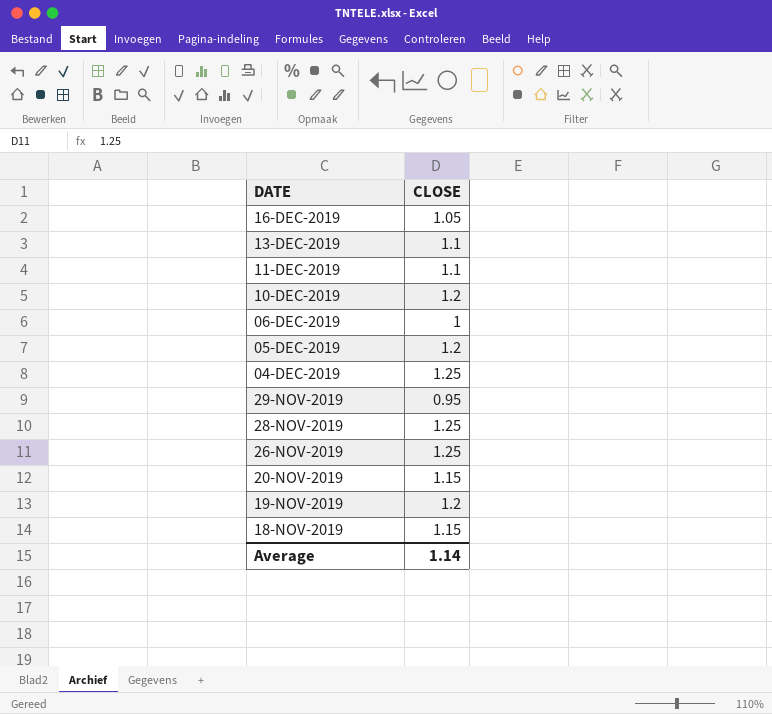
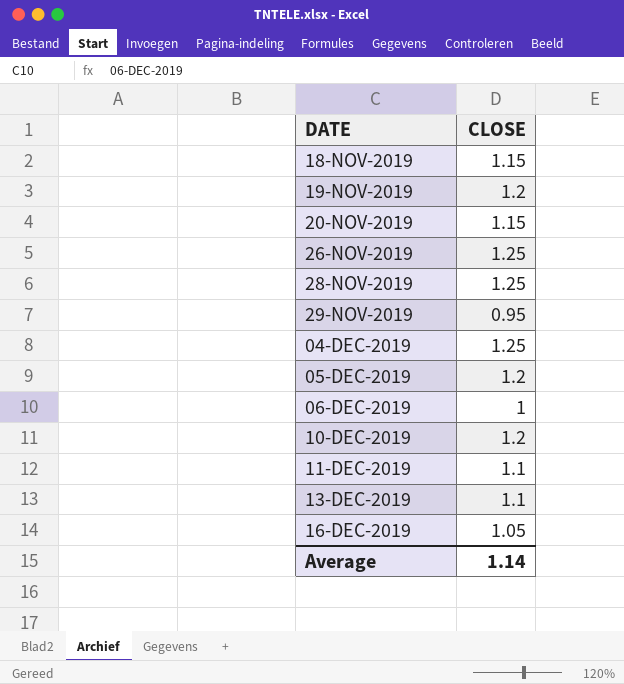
row order: DATE descending -> DATE ascending

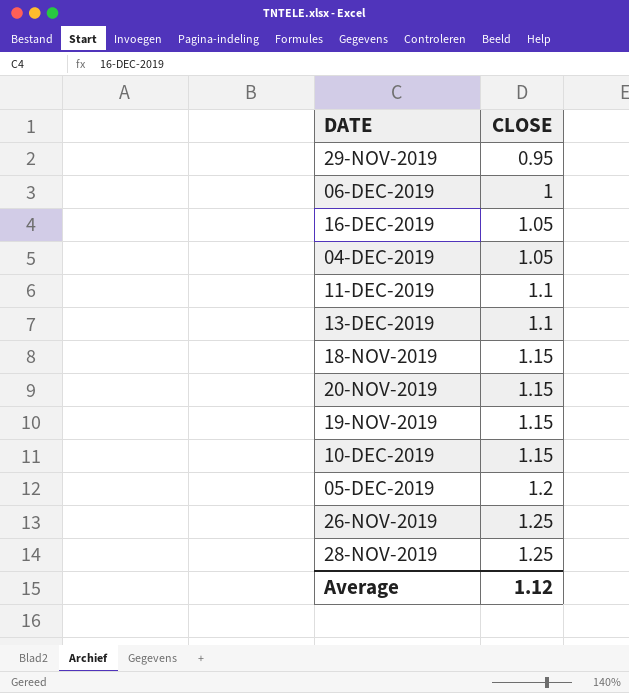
row order: DATE ascending -> CLOSE ascending
04-DEC-2019 | CLOSE: 1.25 -> 1.05
19-NOV-2019 | CLOSE: 1.2 -> 1.15
10-DEC-2019 | CLOSE: 1.2 -> 1.15
Average | CLOSE: 1.14 -> 1.12

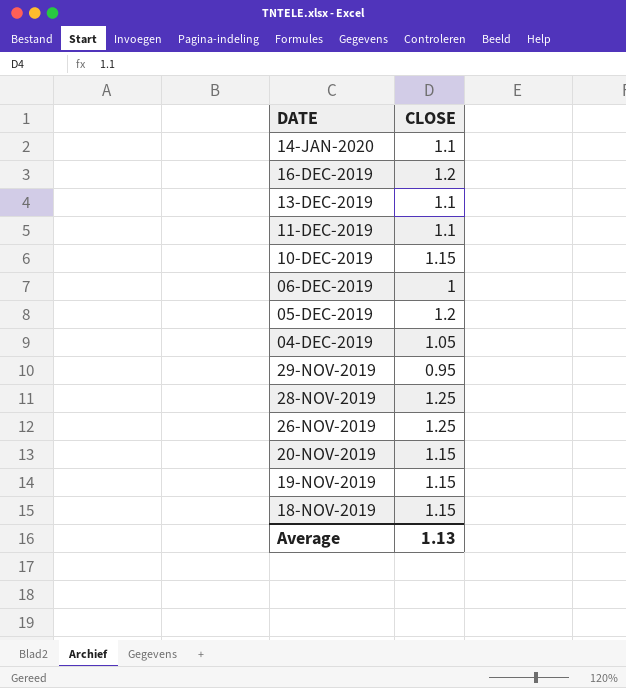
row order: CLOSE ascending -> DATE descending
row 14-JAN-2020: none -> 1.1
16-DEC-2019 | CLOSE: 1.05 -> 1.2
Average | CLOSE: 1.12 -> 1.13

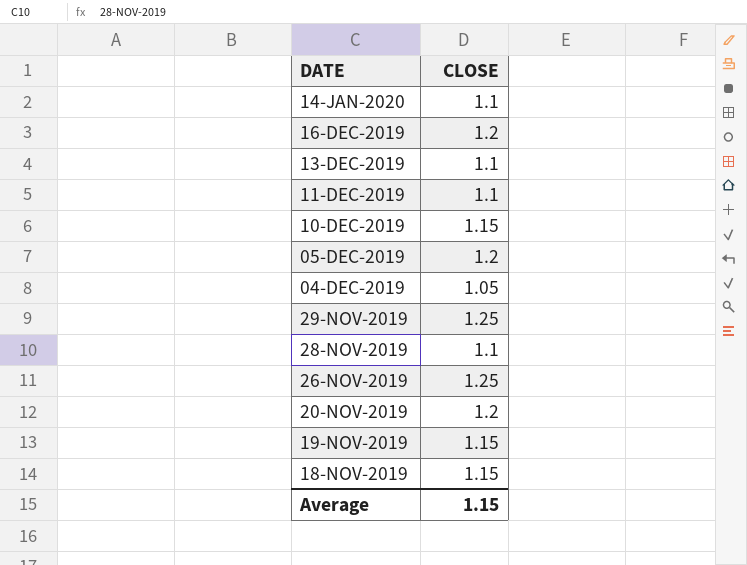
row 06-DEC-2019: 1 -> none
29-NOV-2019 | CLOSE: 0.95 -> 1.25
28-NOV-2019 | CLOSE: 1.25 -> 1.1
20-NOV-2019 | CLOSE: 1.15 -> 1.2
Average | CLOSE: 1.13 -> 1.15

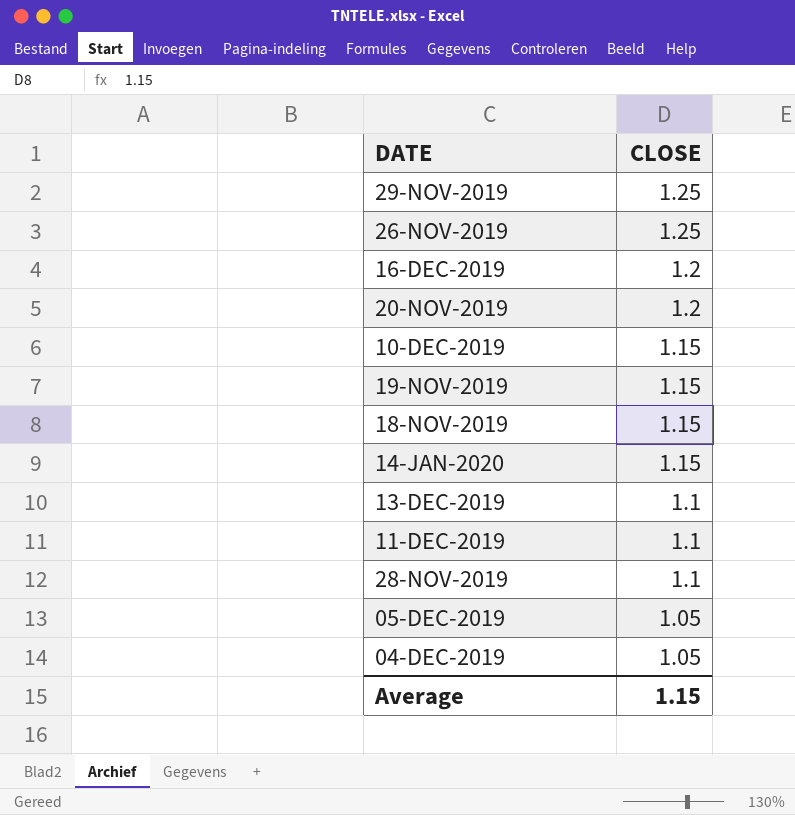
row order: DATE descending -> CLOSE descending
14-JAN-2020 | CLOSE: 1.1 -> 1.15
05-DEC-2019 | CLOSE: 1.2 -> 1.05

